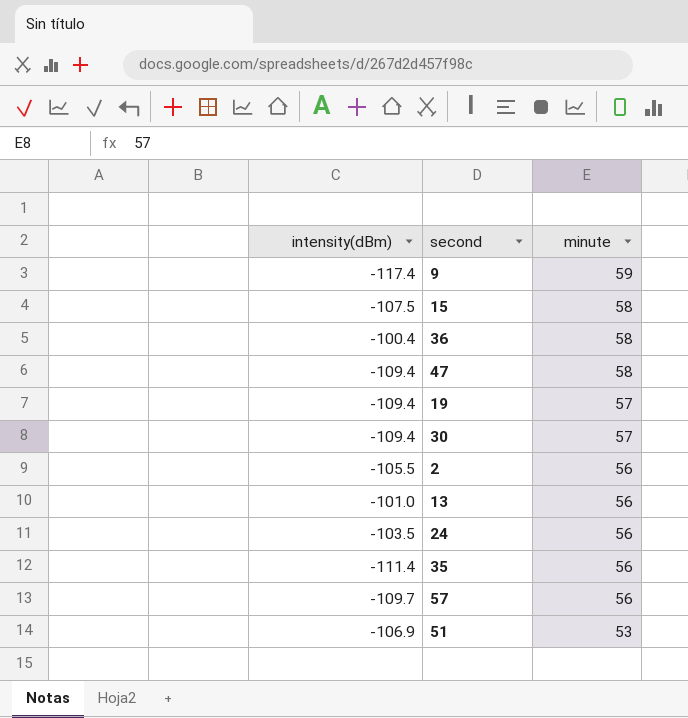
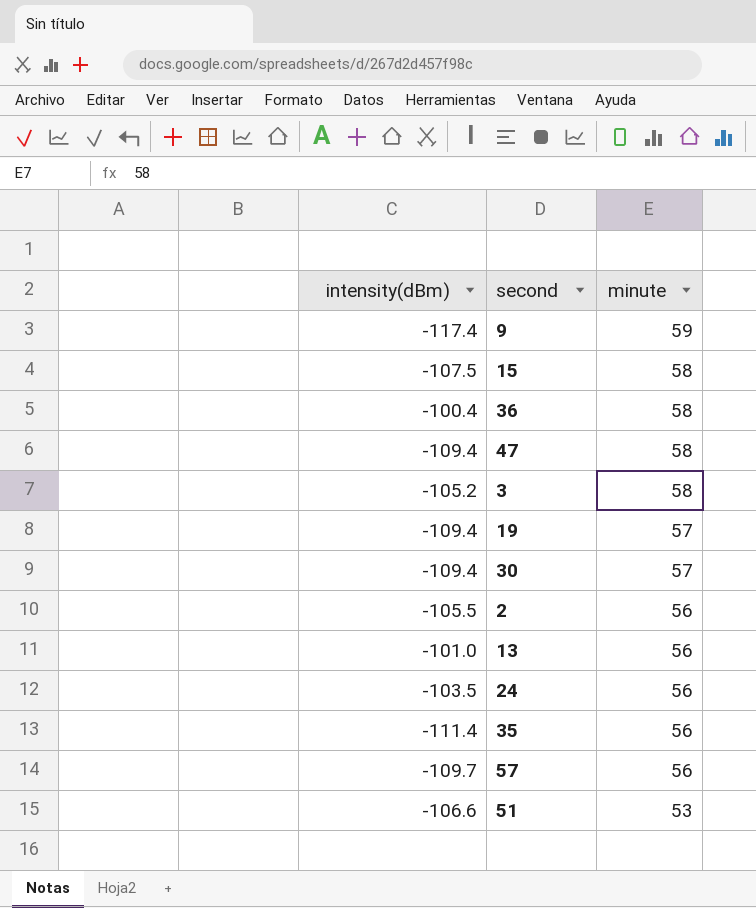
row 3: none -> -105.2 | 58
51 | intensity(dBm): -106.9 -> -106.6

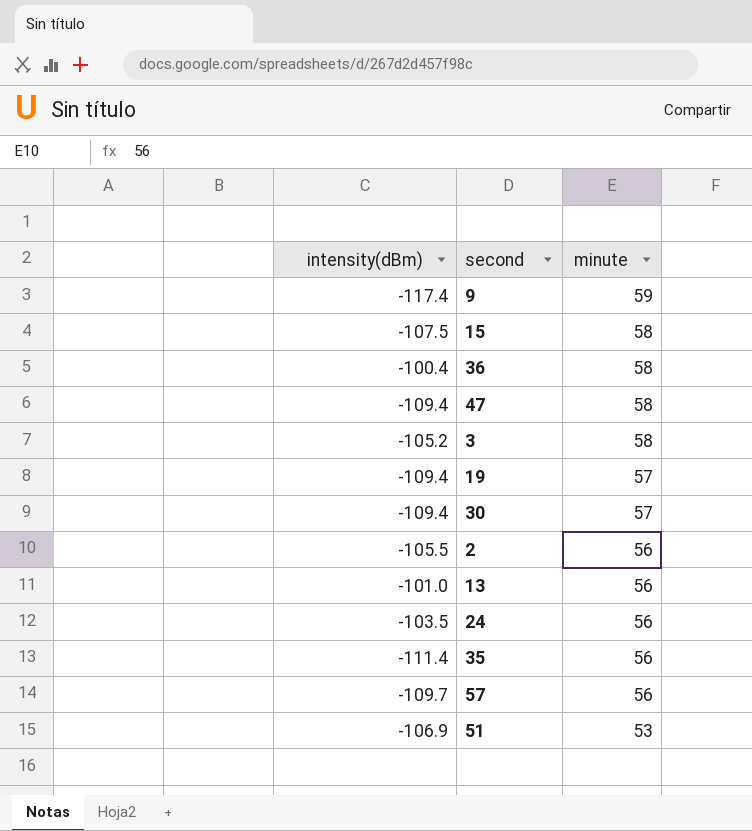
51 | intensity(dBm): -106.6 -> -106.9

